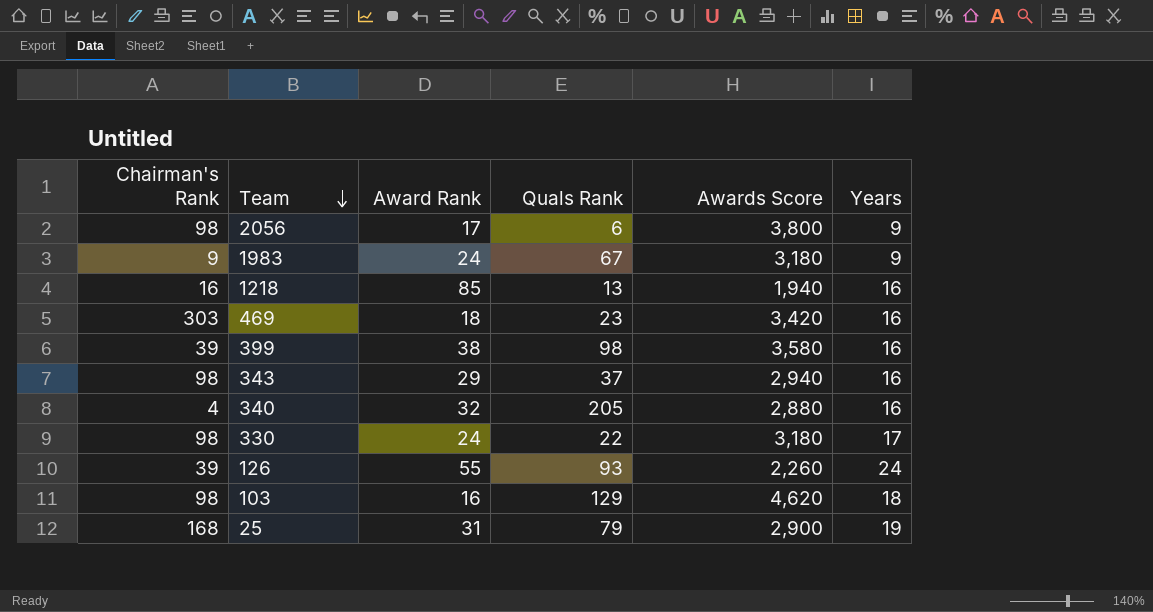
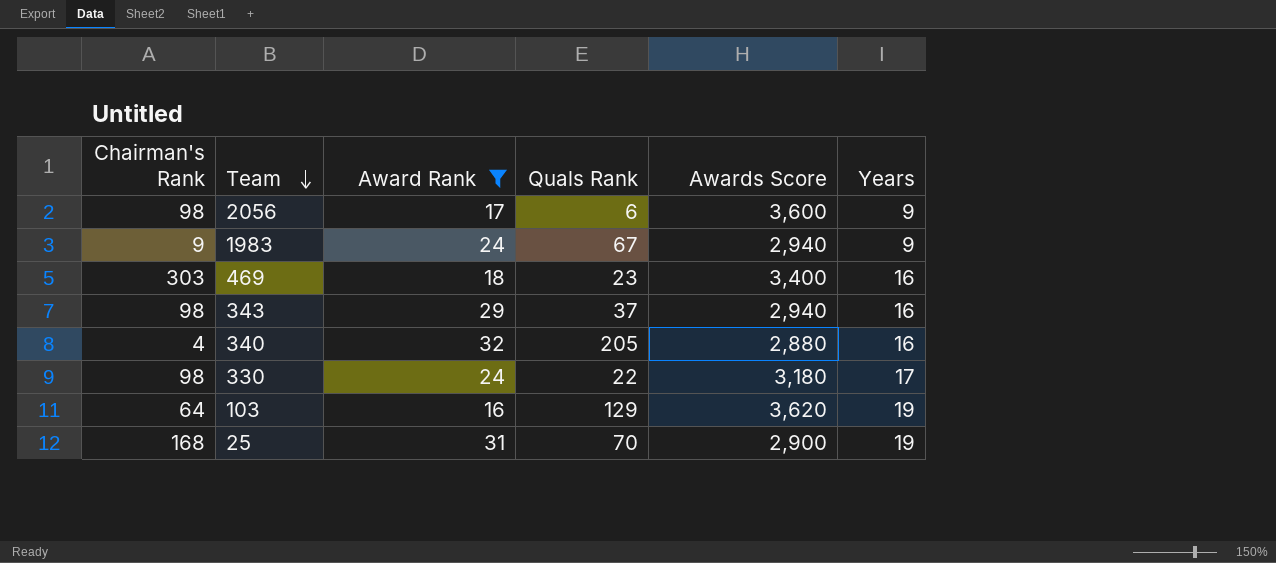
filter: none -> Award Rank <= 32
2056 | Awards Score: 3,800 -> 3,600
1983 | Awards Score: 3,180 -> 2,940
469 | Awards Score: 3,420 -> 3,400
103 | Chairman's Rank: 98 -> 64
103 | Awards Score: 4,620 -> 3,620
103 | Years: 18 -> 19
25 | Quals Rank: 79 -> 70

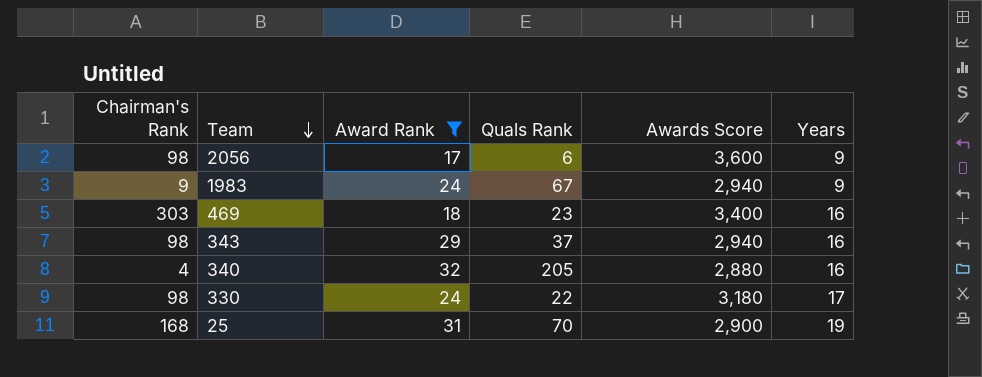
row 103: 64 | 16 | 129 | 3,620 | 19 -> none

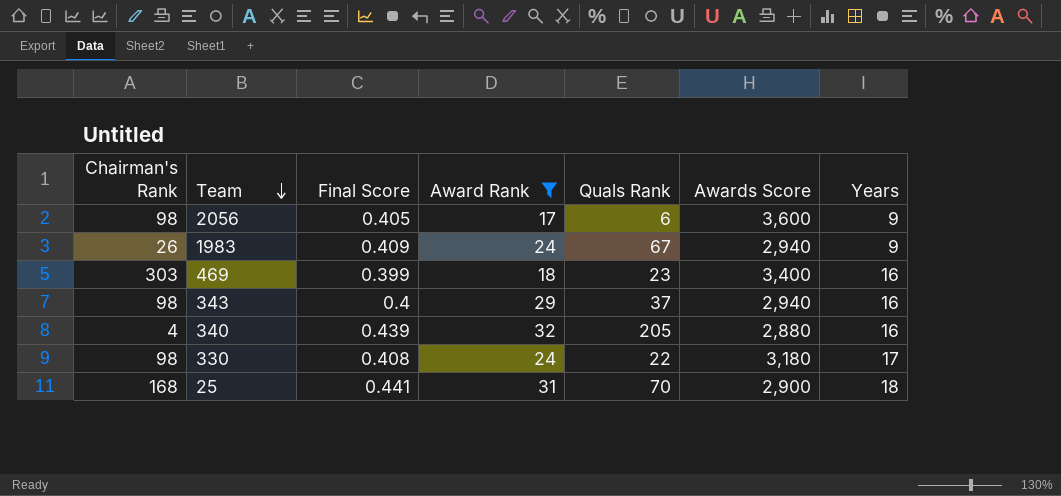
column Final Score | position: none -> 3
1983 | Chairman's Rank: 9 -> 26
25 | Years: 19 -> 18

